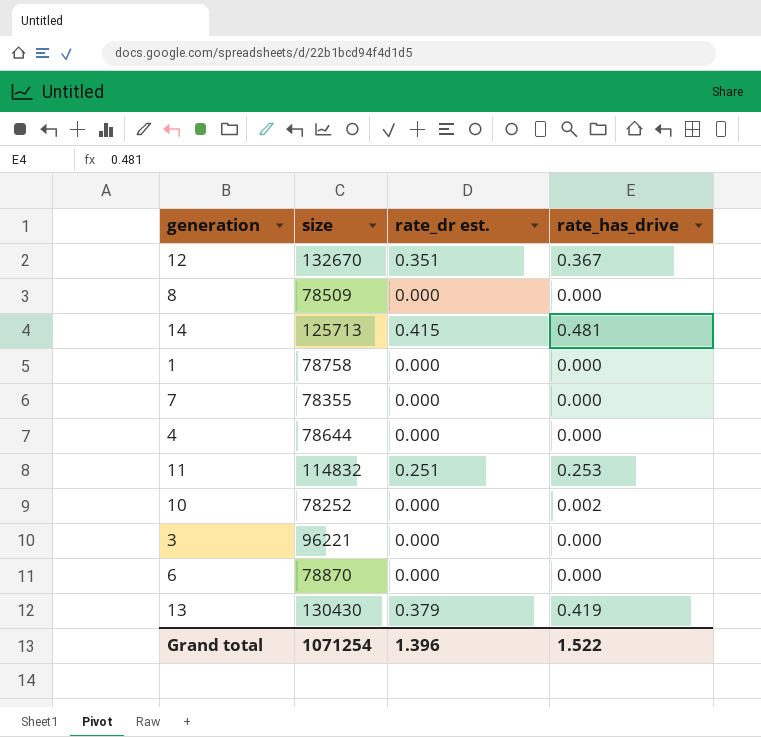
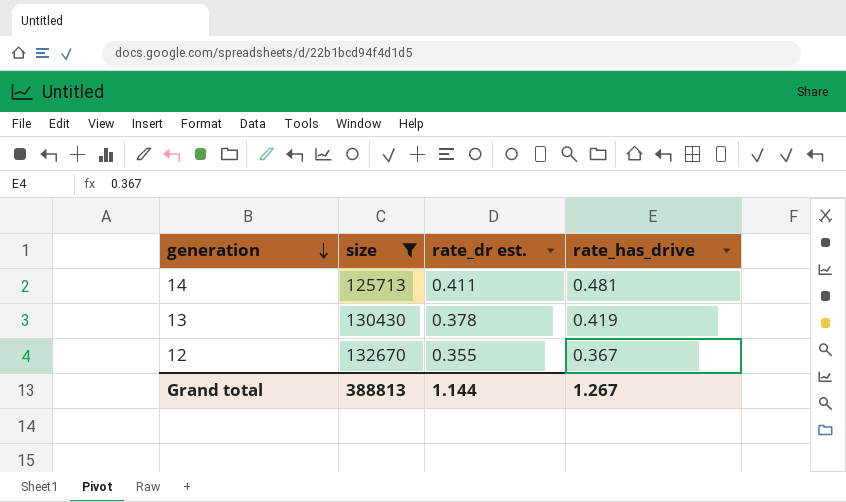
filter: none -> size >= 125713
row order: none -> generation descending
14 | rate_dr est.: 0.415 -> 0.411
13 | rate_dr est.: 0.379 -> 0.378
12 | rate_dr est.: 0.351 -> 0.355
Grand total | size: 1071254 -> 388813
Grand total | rate_dr est.: 1.396 -> 1.144
Grand total | rate_has_drive: 1.522 -> 1.267

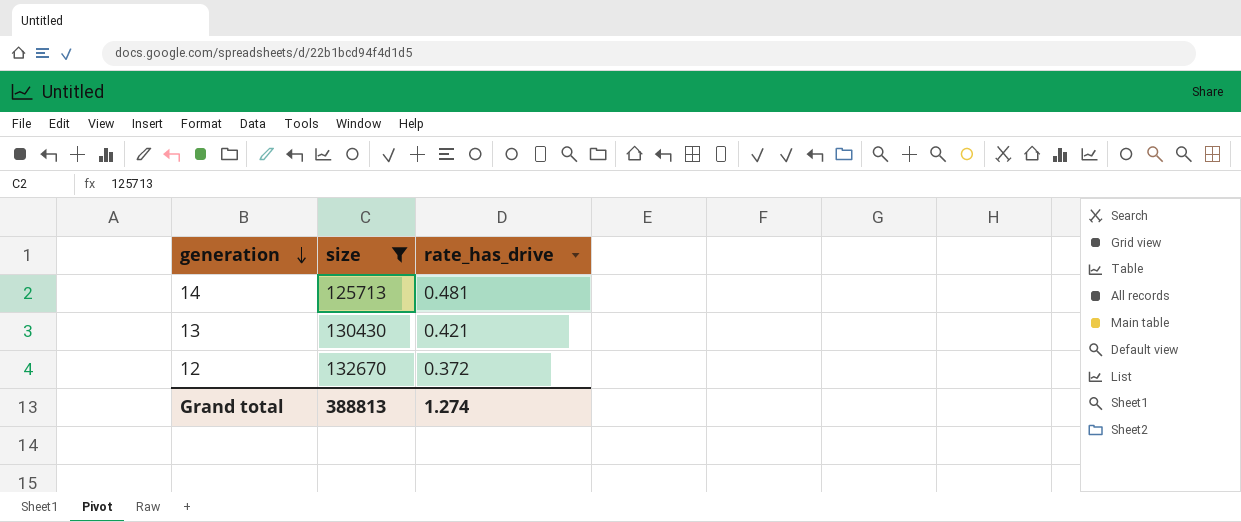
column rate_dr est. | position: 3 -> none
13 | rate_has_drive: 0.419 -> 0.421
12 | rate_has_drive: 0.367 -> 0.372
Grand total | rate_has_drive: 1.267 -> 1.274

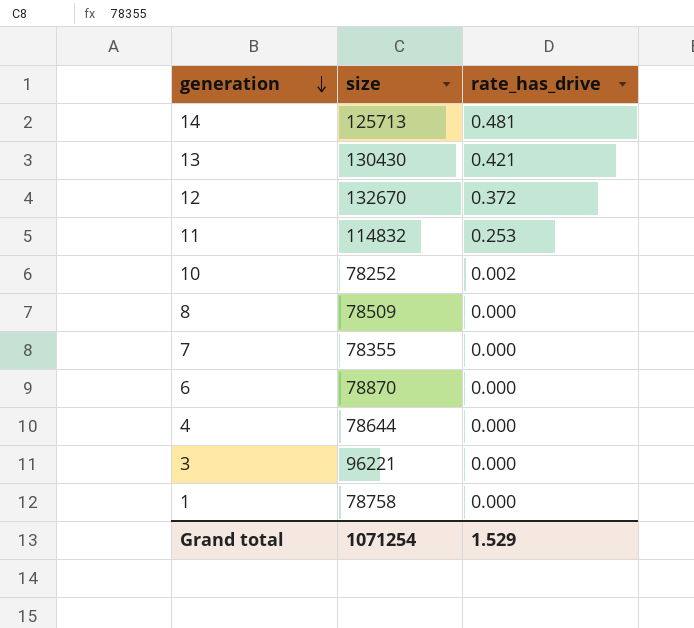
filter: size >= 125713 -> none
Grand total | size: 388813 -> 1071254
Grand total | rate_has_drive: 1.274 -> 1.529

